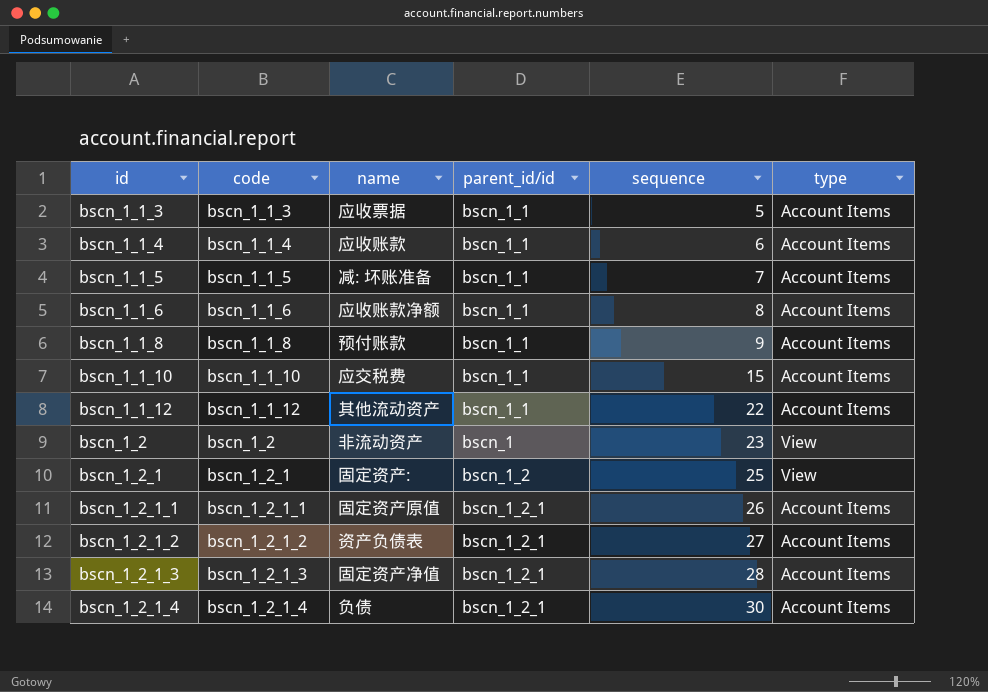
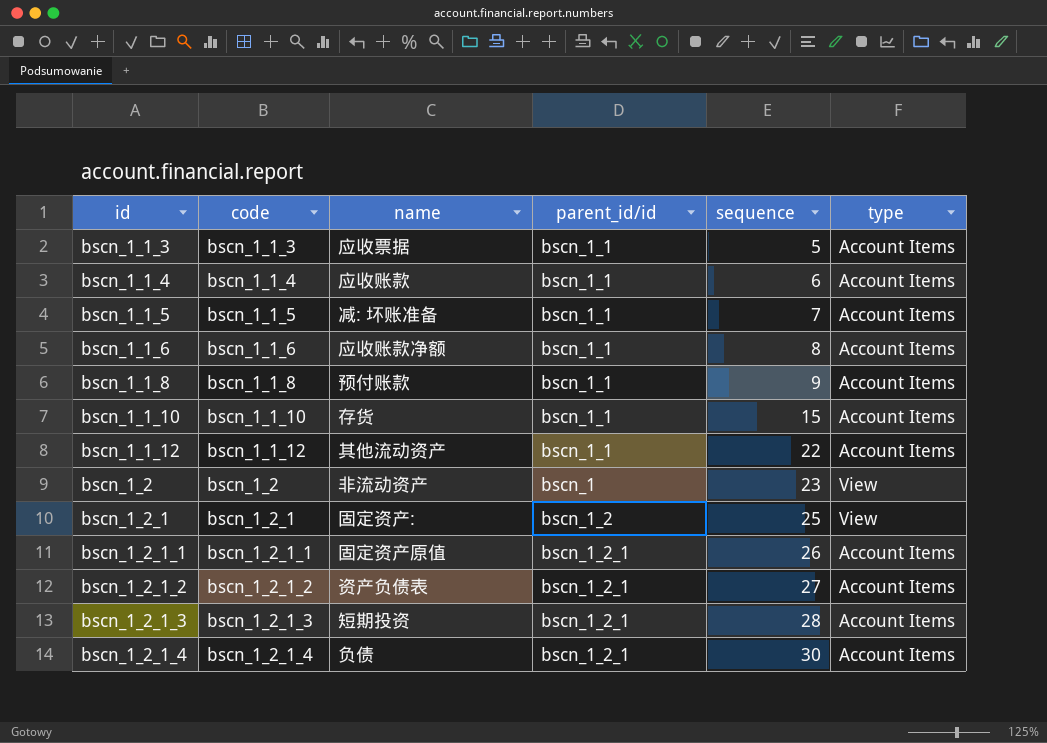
bscn_1_1_10 | name: 应交税费 -> 存货
bscn_1_2_1_3 | name: 固定资产净值 -> 短期投资

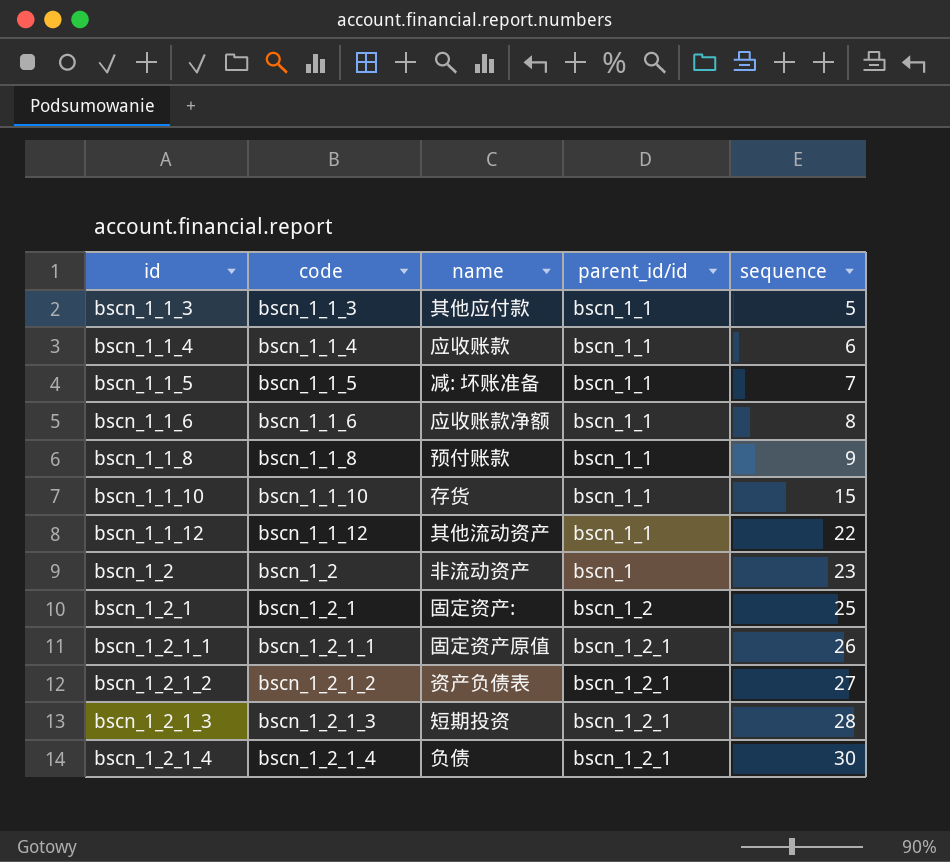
column type | position: 6 -> none
bscn_1_1_3 | name: 应收票据 -> 其他应付款

